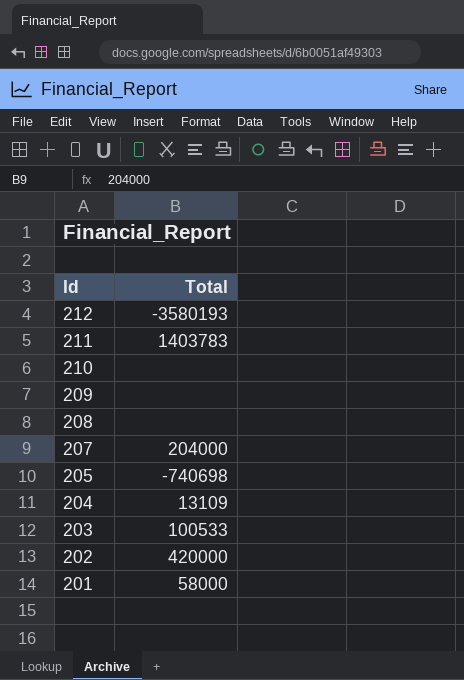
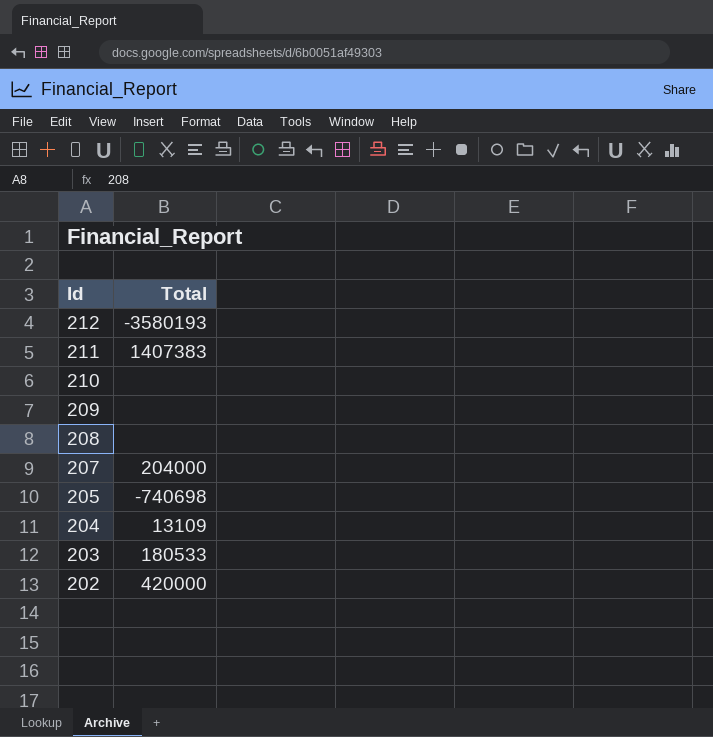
row 201: 58000 -> none
211 | Total: 1403783 -> 1407383
203 | Total: 100533 -> 180533

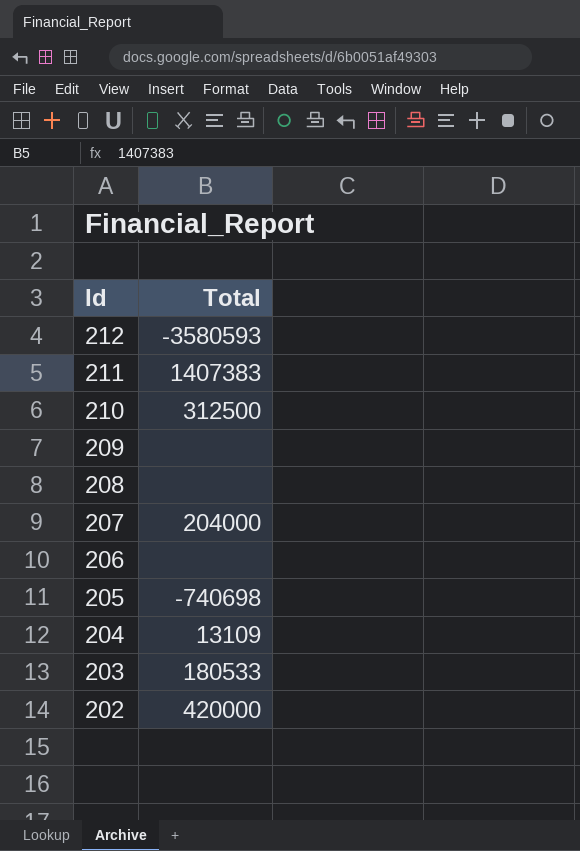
212 | Total: -3580193 -> -3580593
210 | Total: none -> 312500
row 206: none -> none

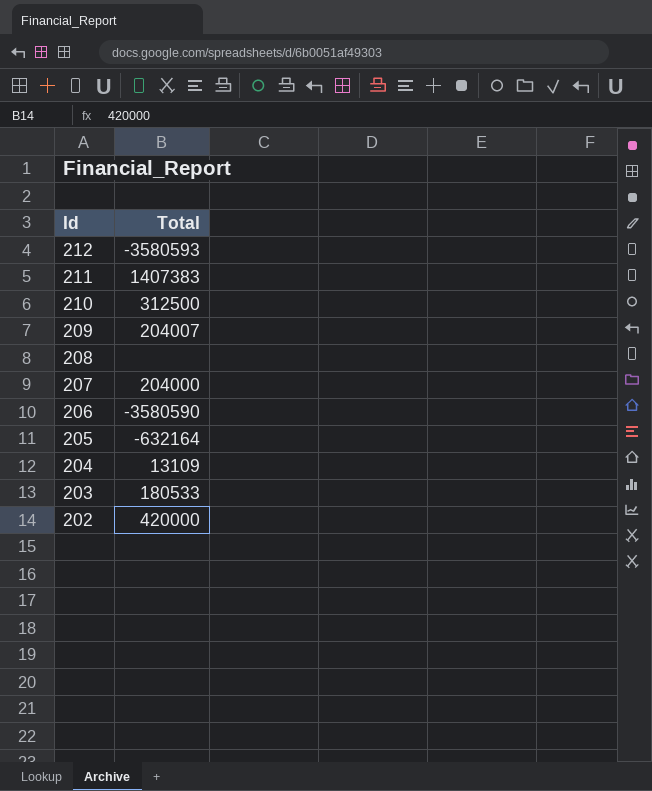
209 | Total: none -> 204007
206 | Total: none -> -3580590
205 | Total: -740698 -> -632164

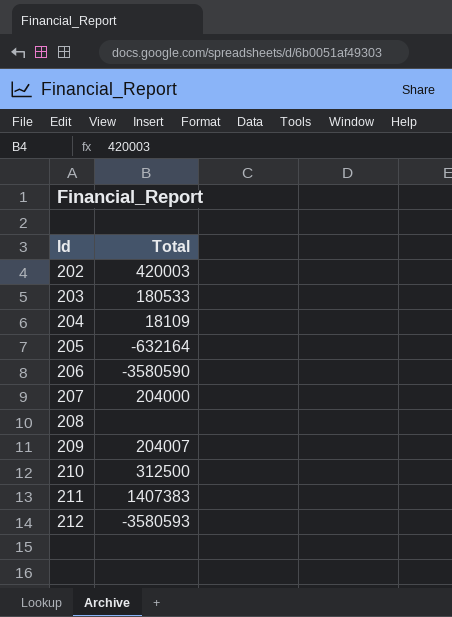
row order: Id descending -> Id ascending
202 | Total: 420000 -> 420003
204 | Total: 13109 -> 18109

